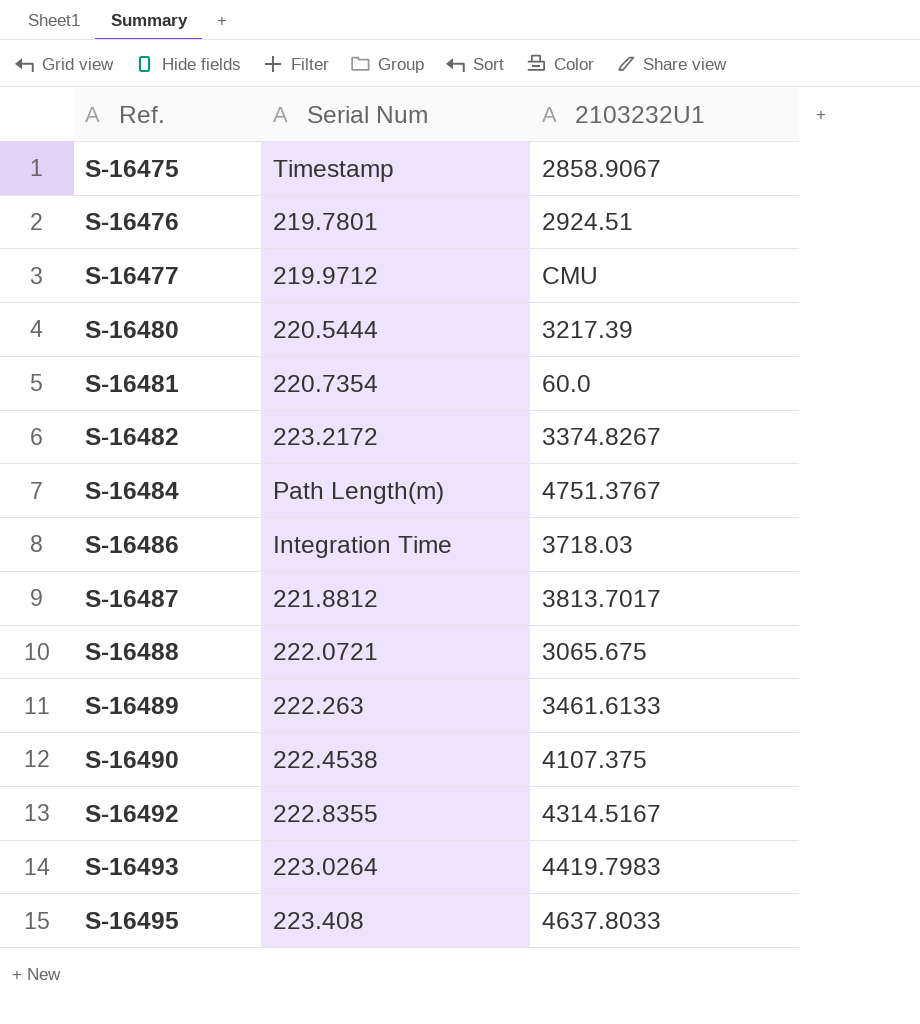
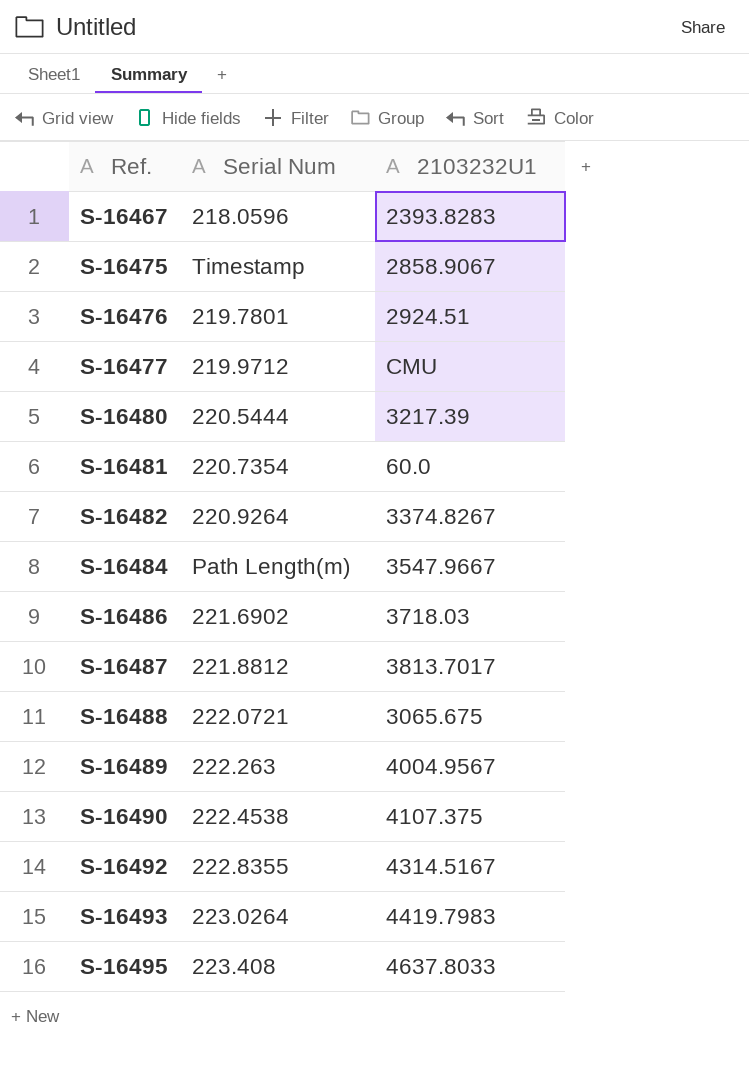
row S-16467: none -> 218.0596 | 2393.8283
S-16482 | Serial Num: 223.2172 -> 220.9264
S-16484 | 2103232U1: 4751.3767 -> 3547.9667
S-16486 | Serial Num: Integration Time -> 221.6902
S-16489 | 2103232U1: 3461.6133 -> 4004.9567

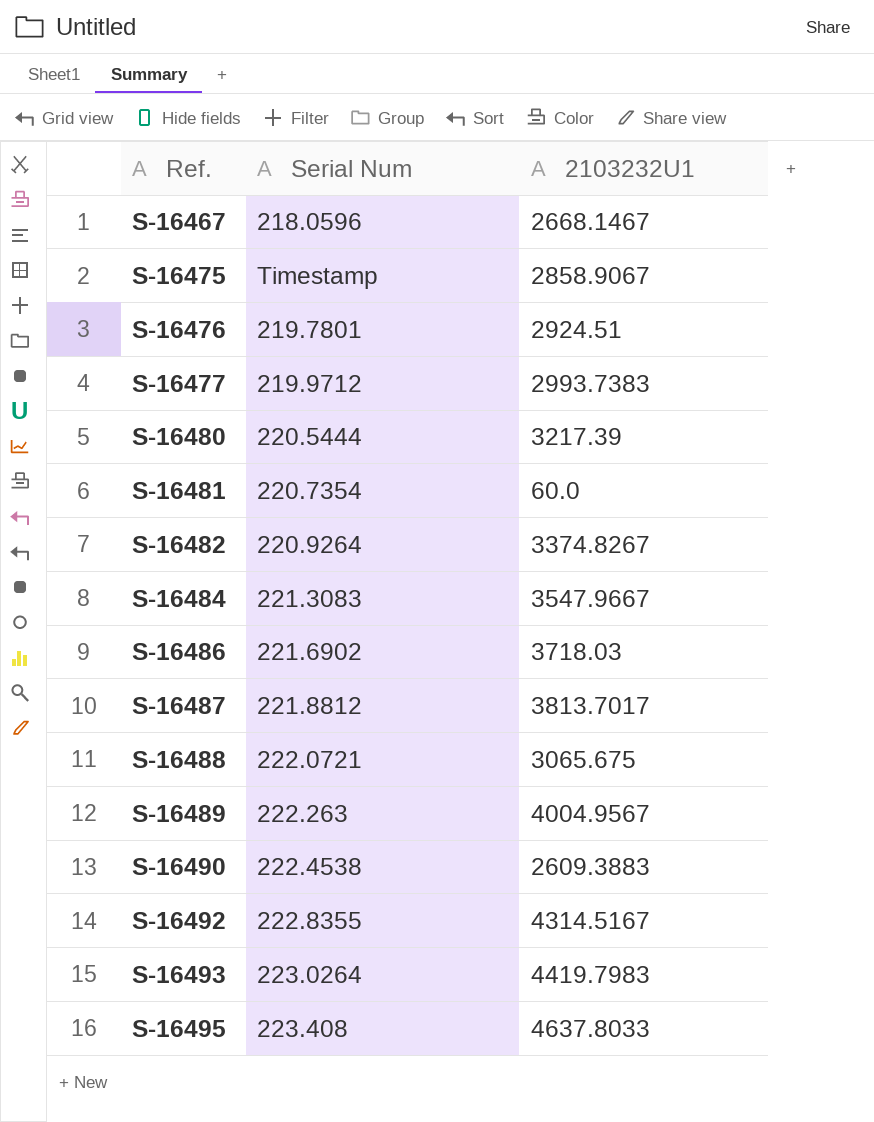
S-16467 | 2103232U1: 2393.8283 -> 2668.1467
S-16477 | 2103232U1: CMU -> 2993.7383
S-16484 | Serial Num: Path Length(m) -> 221.3083
S-16490 | 2103232U1: 4107.375 -> 2609.3883

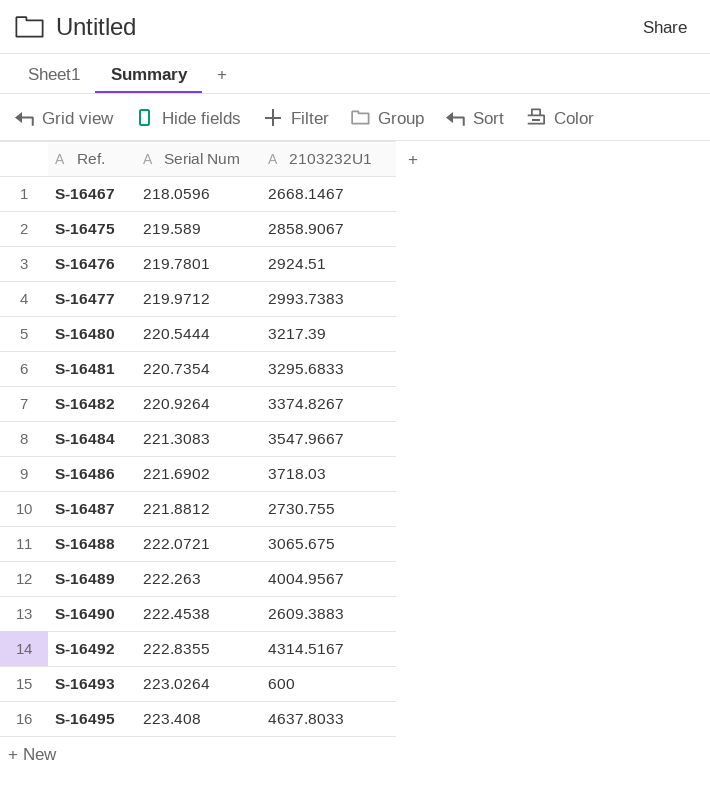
S-16475 | Serial Num: Timestamp -> 219.589
S-16481 | 2103232U1: 60.0 -> 3295.6833
S-16487 | 2103232U1: 3813.7017 -> 2730.755
S-16493 | 2103232U1: 4419.7983 -> 600

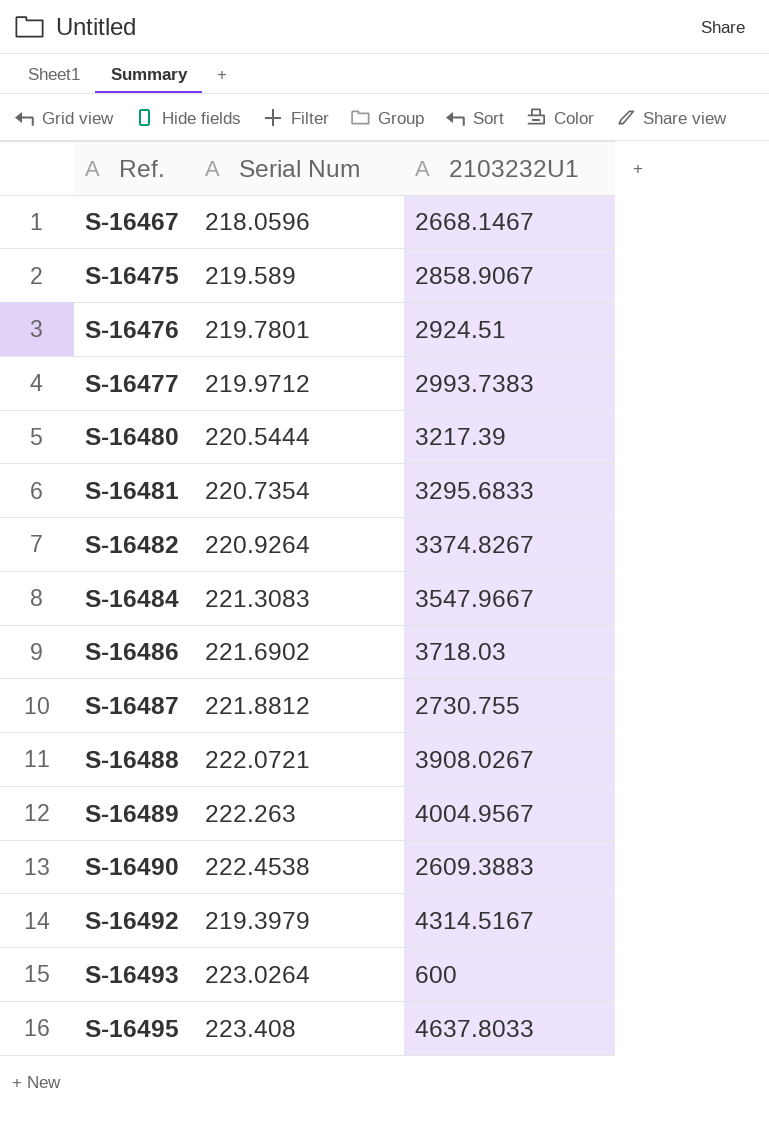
S-16488 | 2103232U1: 3065.675 -> 3908.0267
S-16492 | Serial Num: 222.8355 -> 219.3979

